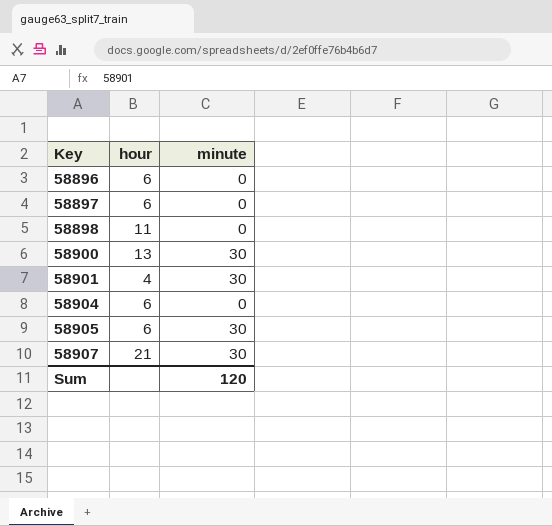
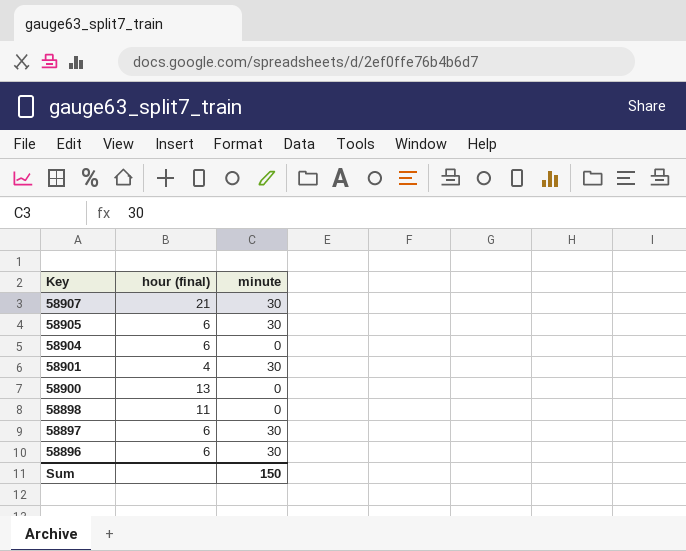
row order: Key ascending -> Key descending
column name: hour -> hour (final)
58900 | minute: 30 -> 0
58897 | minute: 0 -> 30
58896 | minute: 0 -> 30
Sum | minute: 120 -> 150

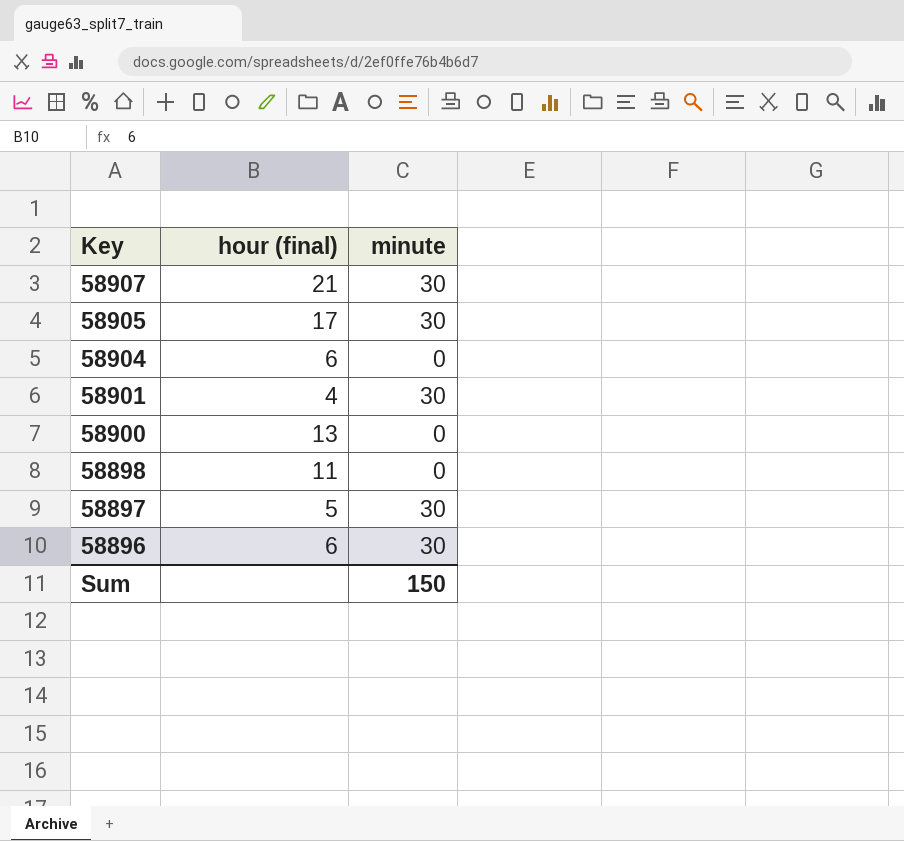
58905 | hour (final): 6 -> 17
58897 | hour (final): 6 -> 5

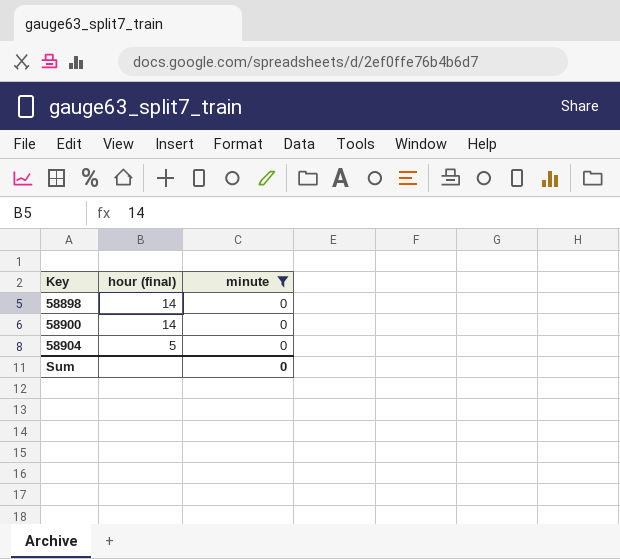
filter: none -> minute = 0
row order: Key descending -> Key ascending
58898 | hour (final): 11 -> 14
58900 | hour (final): 13 -> 14
58904 | hour (final): 6 -> 5
Sum | minute: 150 -> 0

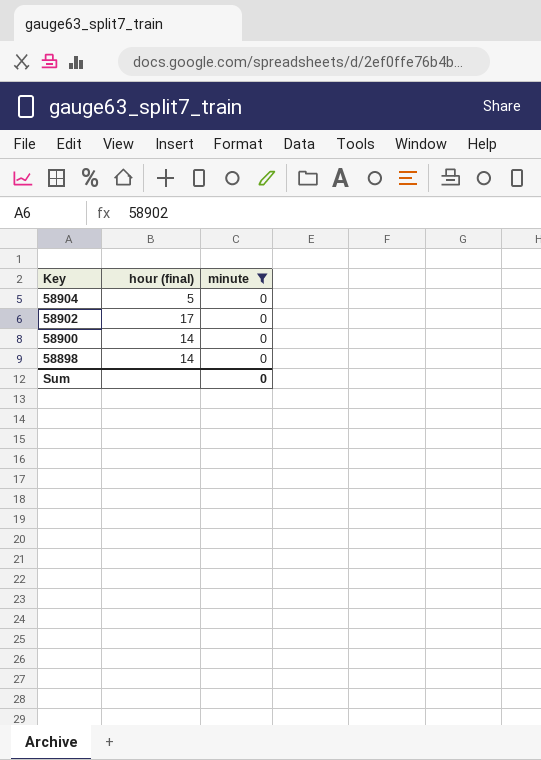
row order: Key ascending -> Key descending
row 58902: none -> 17 | 0

